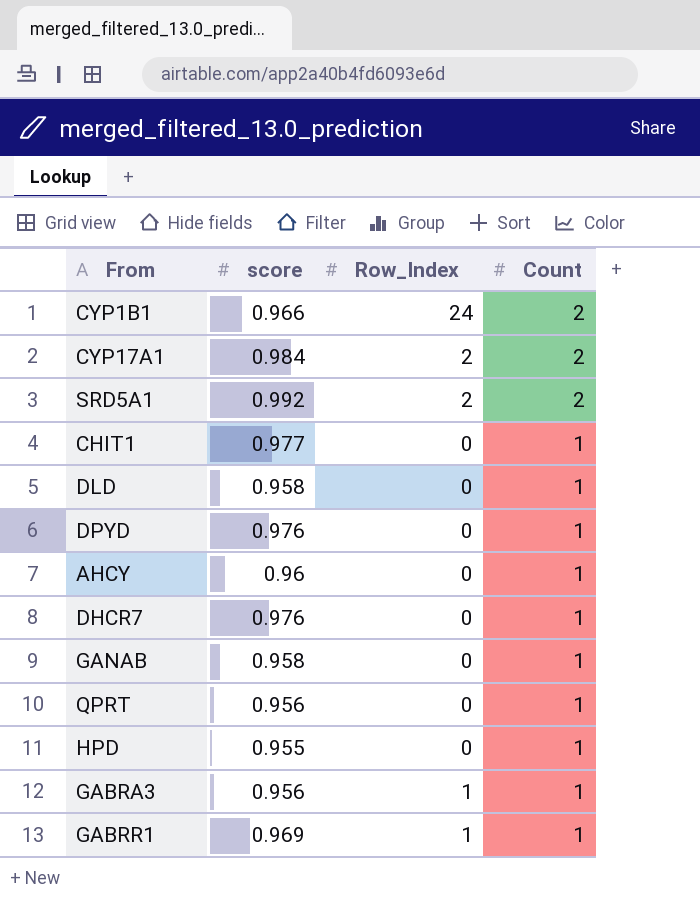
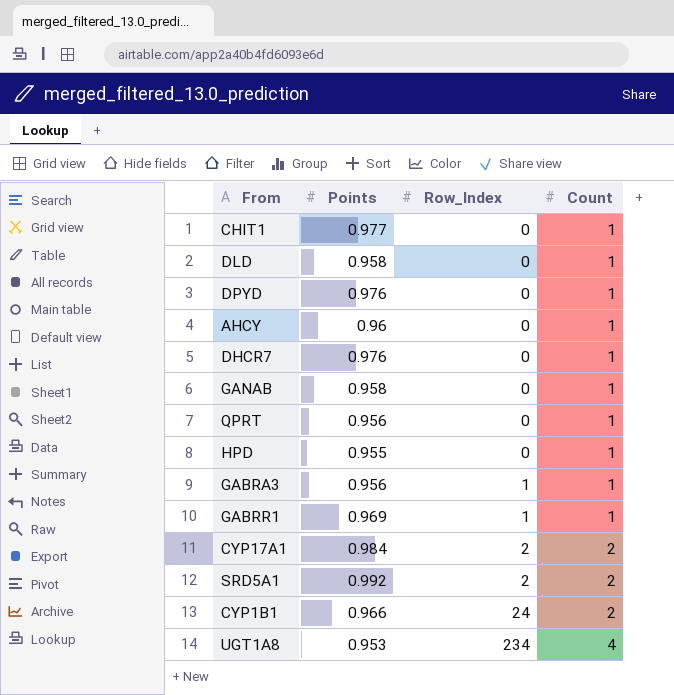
row order: Count descending -> Row_Index ascending
column name: score -> Points
row UGT1A8: none -> 0.953 | 234 | 4

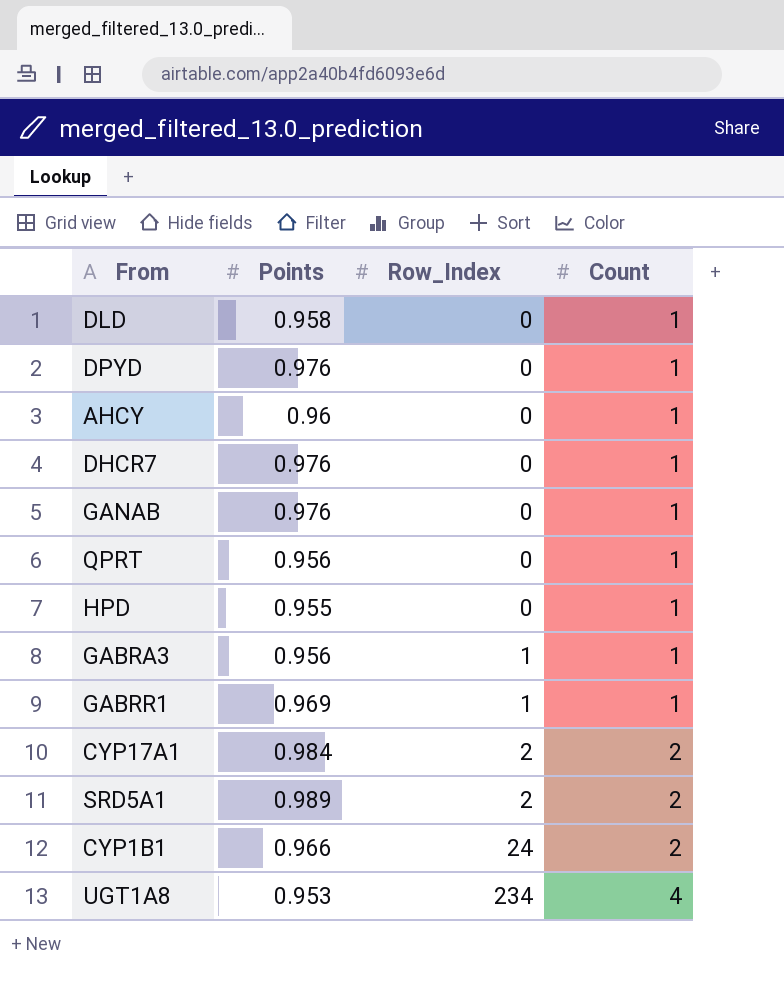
row CHIT1: 0.977 | 0 | 1 -> none
GANAB | Points: 0.958 -> 0.976
SRD5A1 | Points: 0.992 -> 0.989

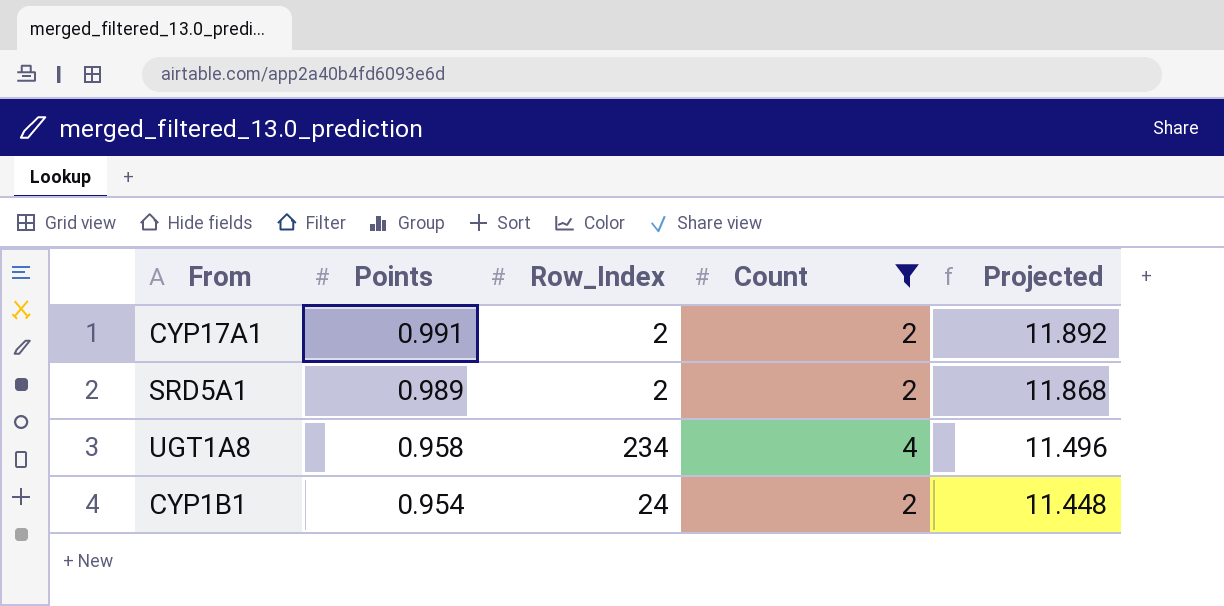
filter: none -> Count != 1
row order: Row_Index ascending -> Points descending
column Projected | formula: none -> [Points] * 12
CYP17A1 | Points: 0.984 -> 0.991
UGT1A8 | Points: 0.953 -> 0.958
CYP1B1 | Points: 0.966 -> 0.954

